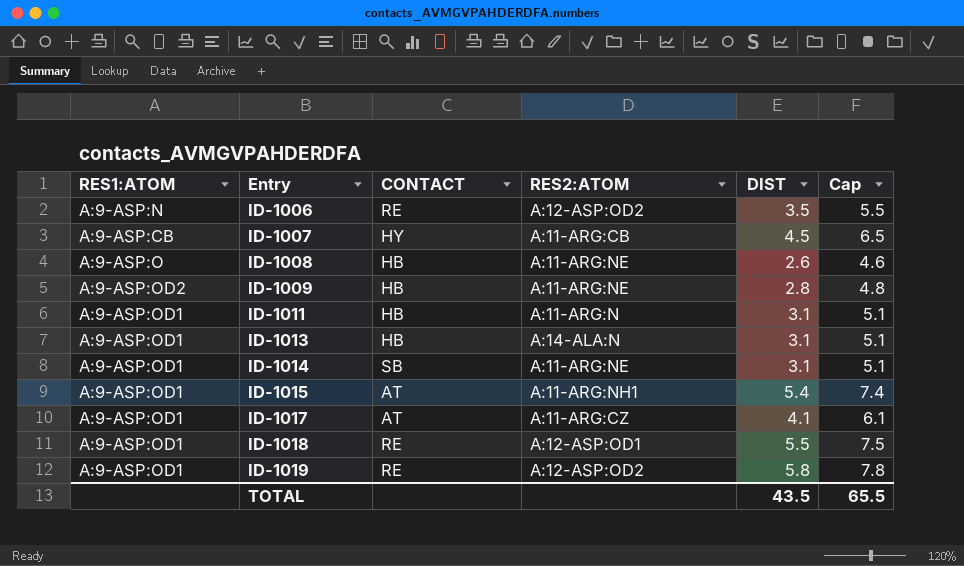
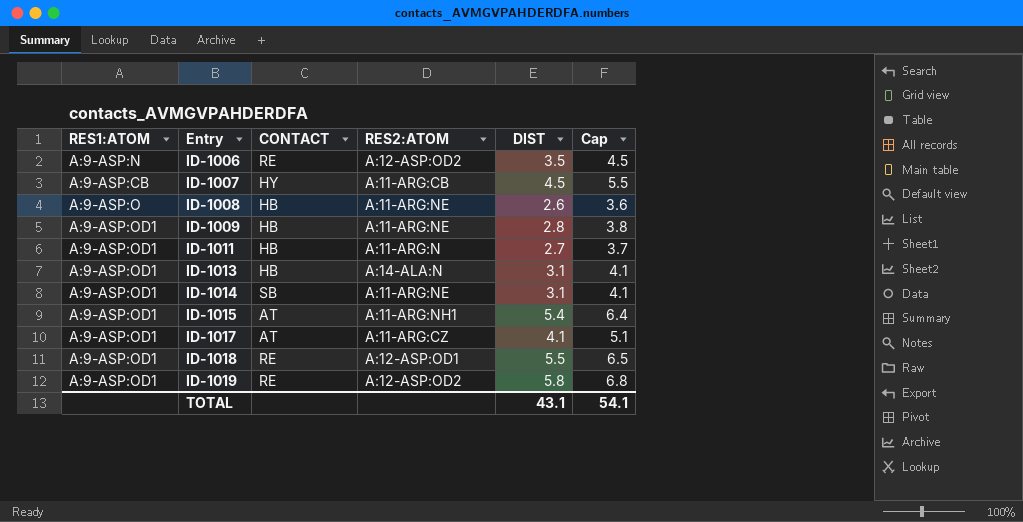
column Cap | formula: [DIST] + 2 -> [DIST] + 1
ID-1009 | RES1:ATOM: A:9-ASP:OD2 -> A:9-ASP:OD1
ID-1011 | DIST: 3.1 -> 2.7
TOTAL | DIST: 43.5 -> 43.1
TOTAL | Cap: 65.5 -> 54.1

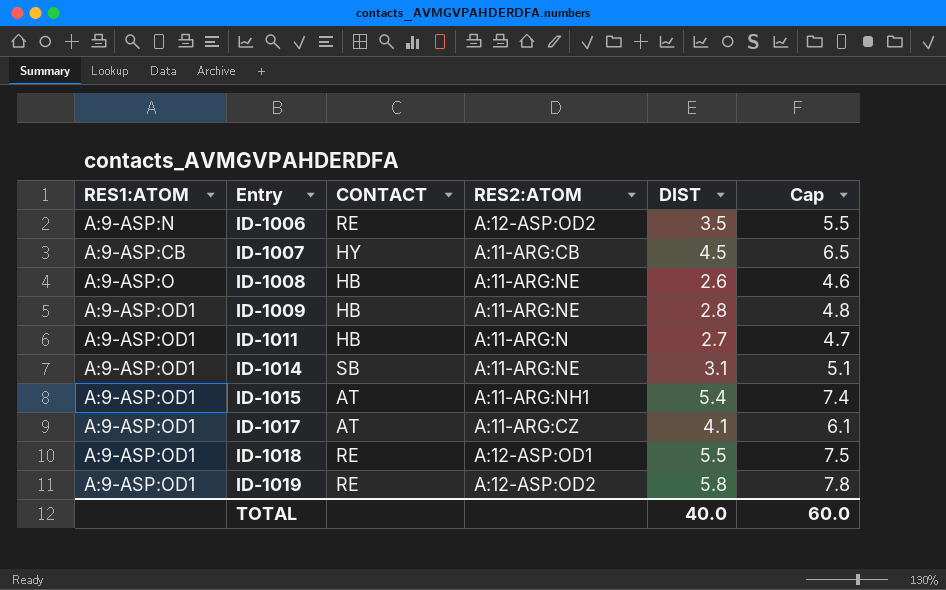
column Cap | formula: [DIST] + 1 -> [DIST] + 2
row ID-1013: A:9-ASP:OD1 | HB | A:14-ALA:N | 3.1 | 4.1 -> none
TOTAL | DIST: 43.1 -> 40.0
TOTAL | Cap: 54.1 -> 60.0

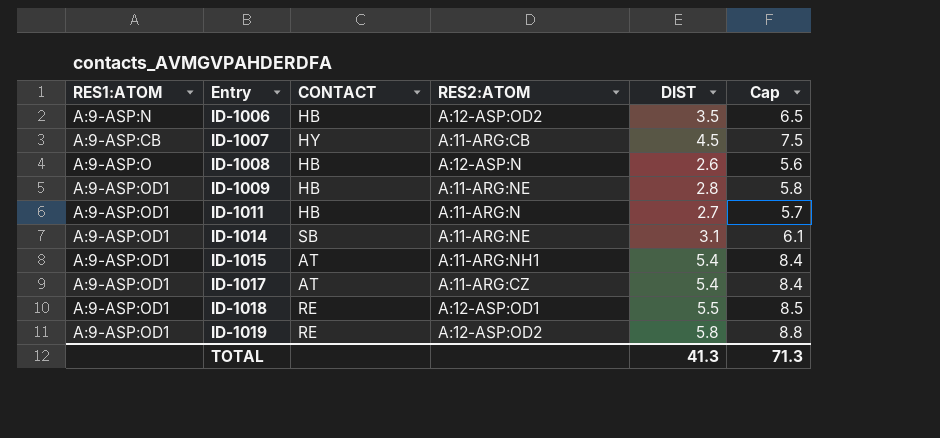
column Cap | formula: [DIST] + 2 -> [DIST] + 3
ID-1006 | CONTACT: RE -> HB
ID-1008 | RES2:ATOM: A:11-ARG:NE -> A:12-ASP:N
ID-1017 | DIST: 4.1 -> 5.4
TOTAL | DIST: 40.0 -> 41.3
TOTAL | Cap: 60.0 -> 71.3

